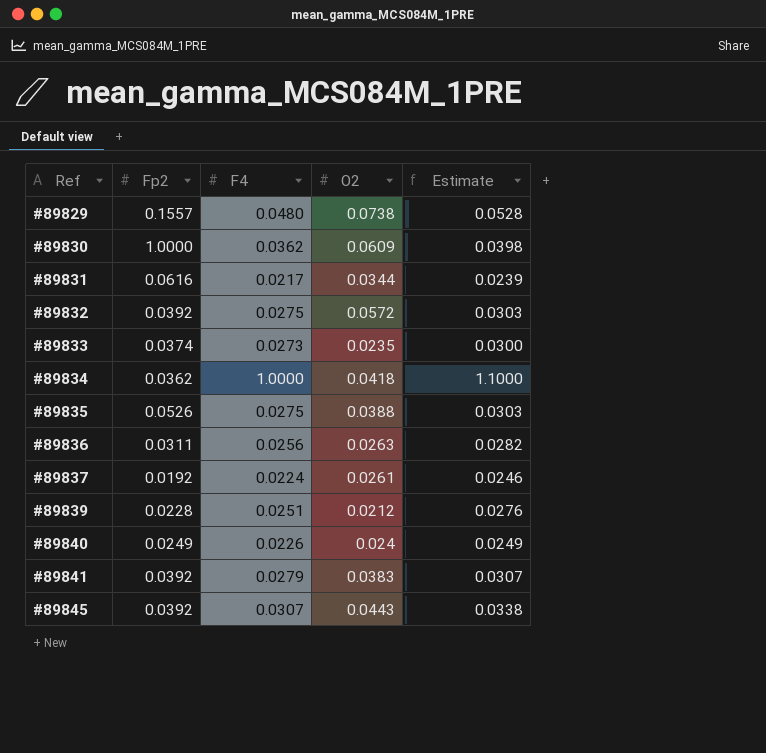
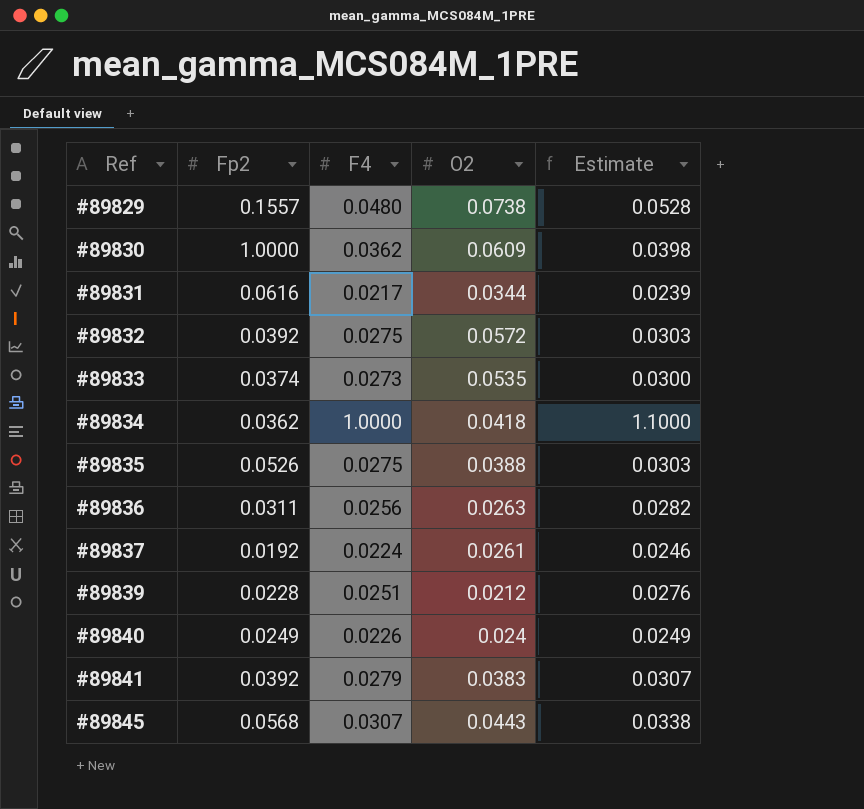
#89833 | O2: 0.0235 -> 0.0535
#89845 | Fp2: 0.0392 -> 0.0568

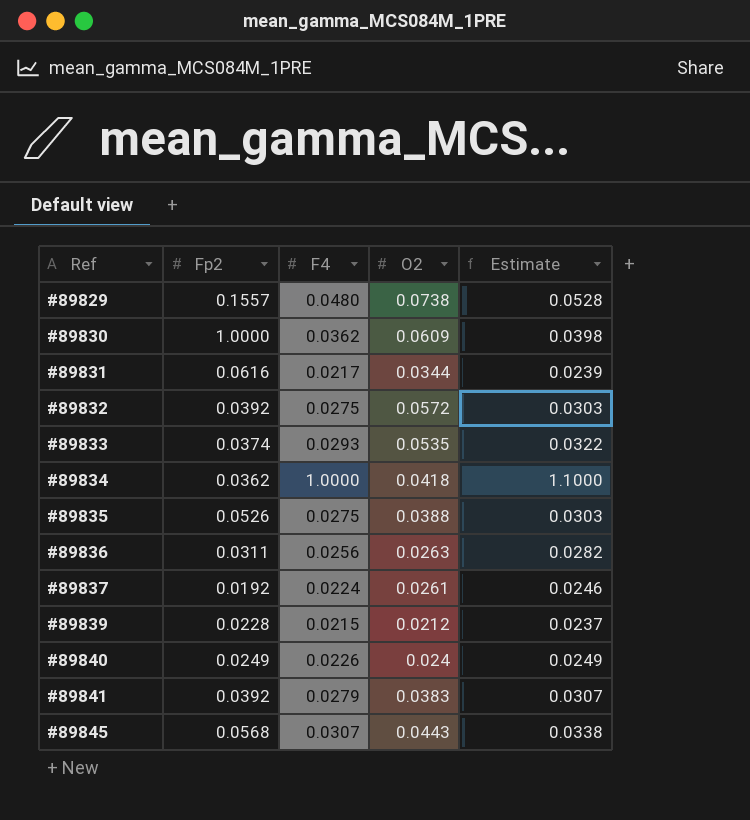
#89833 | F4: 0.0273 -> 0.0293
#89833 | Estimate: 0.0300 -> 0.0322
#89839 | F4: 0.0251 -> 0.0215
#89839 | Estimate: 0.0276 -> 0.0237

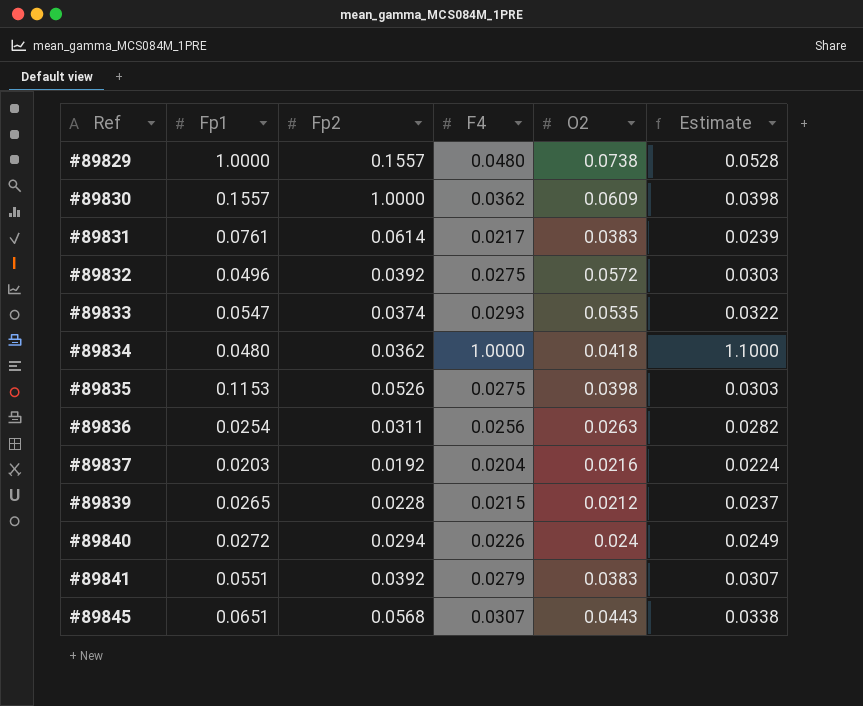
column Fp1 | position: none -> 2
#89831 | Fp2: 0.0616 -> 0.0614
#89831 | O2: 0.0344 -> 0.0383
#89835 | O2: 0.0388 -> 0.0398
#89837 | F4: 0.0224 -> 0.0204
#89837 | O2: 0.0261 -> 0.0216
#89837 | Estimate: 0.0246 -> 0.0224
#89840 | Fp2: 0.0249 -> 0.0294

